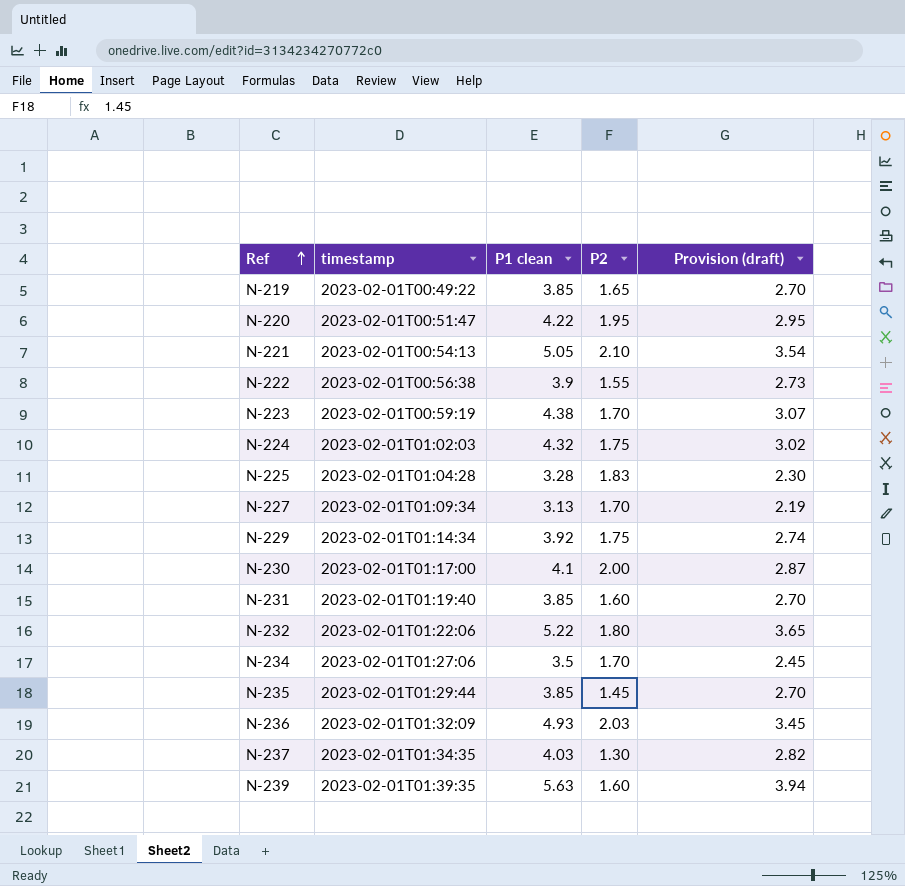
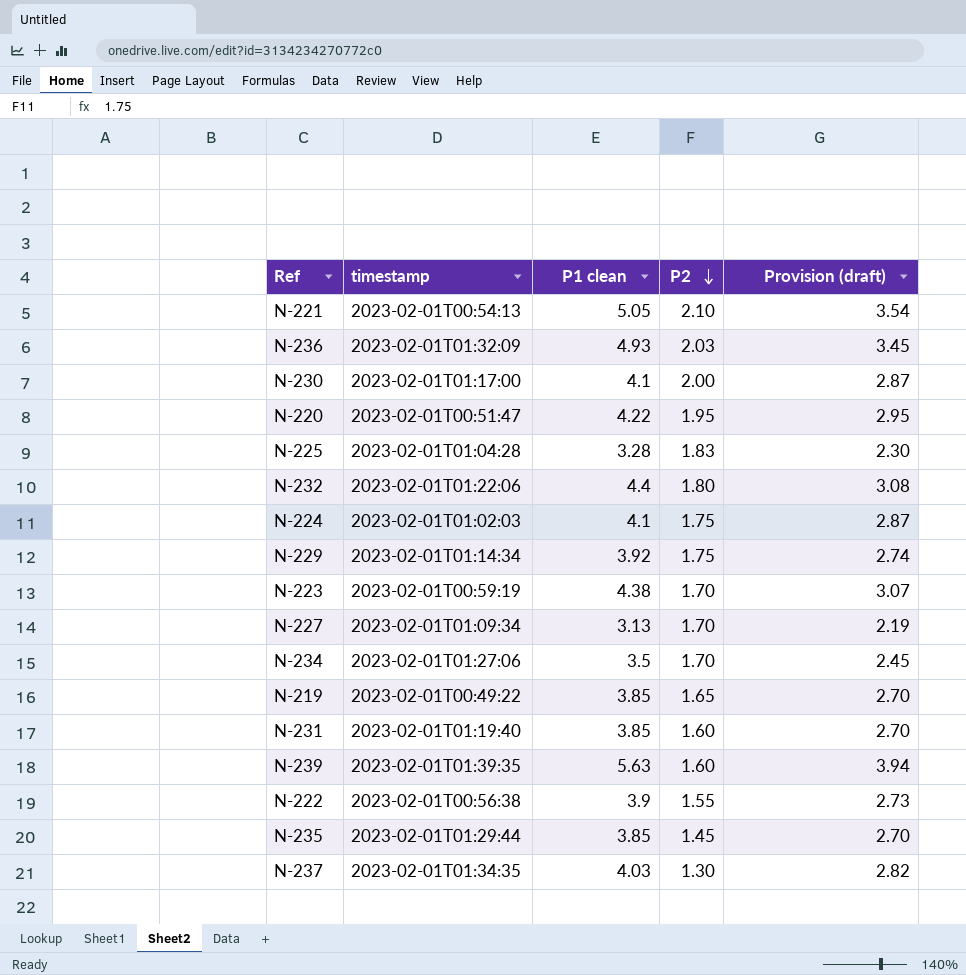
row order: Ref ascending -> P2 descending
N-232 | P1 clean: 5.22 -> 4.4
N-232 | Provision (draft): 3.65 -> 3.08
N-224 | P1 clean: 4.32 -> 4.1
N-224 | Provision (draft): 3.02 -> 2.87

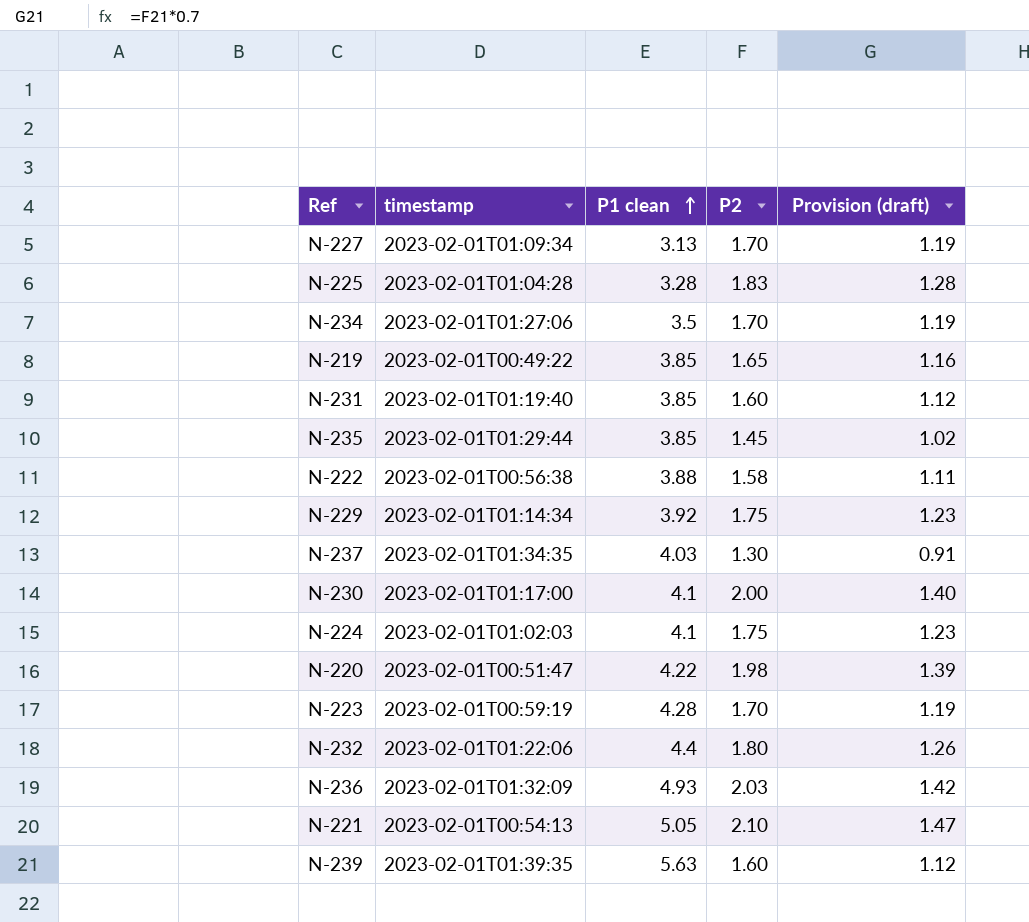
row order: P2 descending -> P1 clean ascending
column Provision (draft) | formula: [P1 clean] * 0.7 -> [P2] * 0.7
N-222 | P1 clean: 3.9 -> 3.88
N-222 | P2: 1.55 -> 1.58
N-220 | P2: 1.95 -> 1.98
N-223 | P1 clean: 4.38 -> 4.28

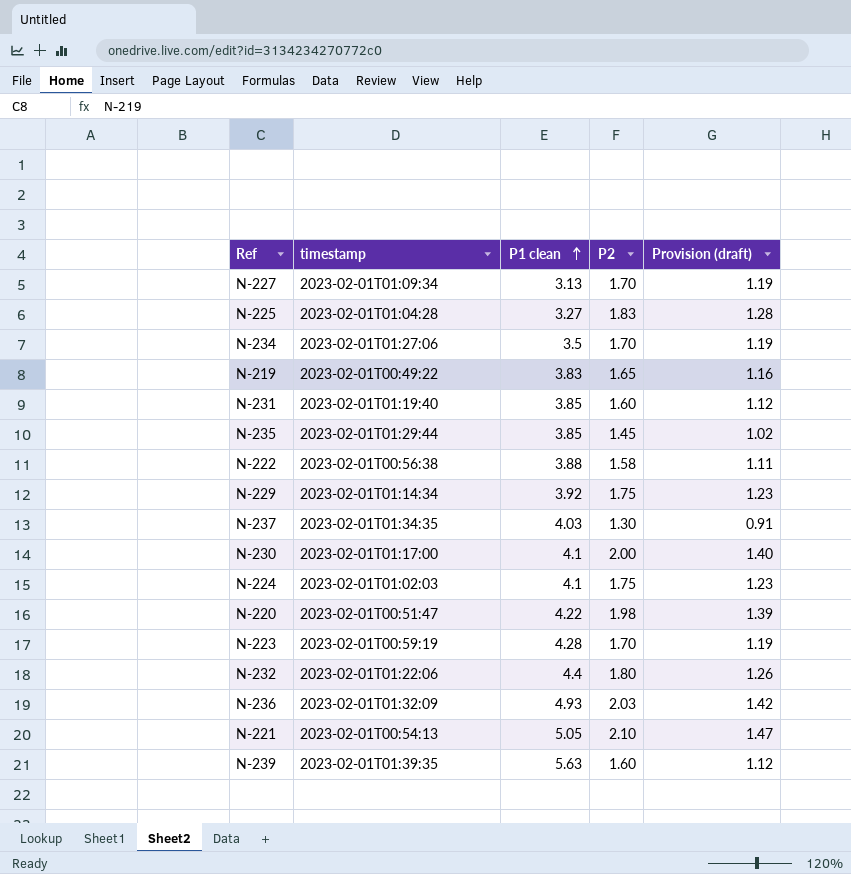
N-225 | P1 clean: 3.28 -> 3.27
N-219 | P1 clean: 3.85 -> 3.83

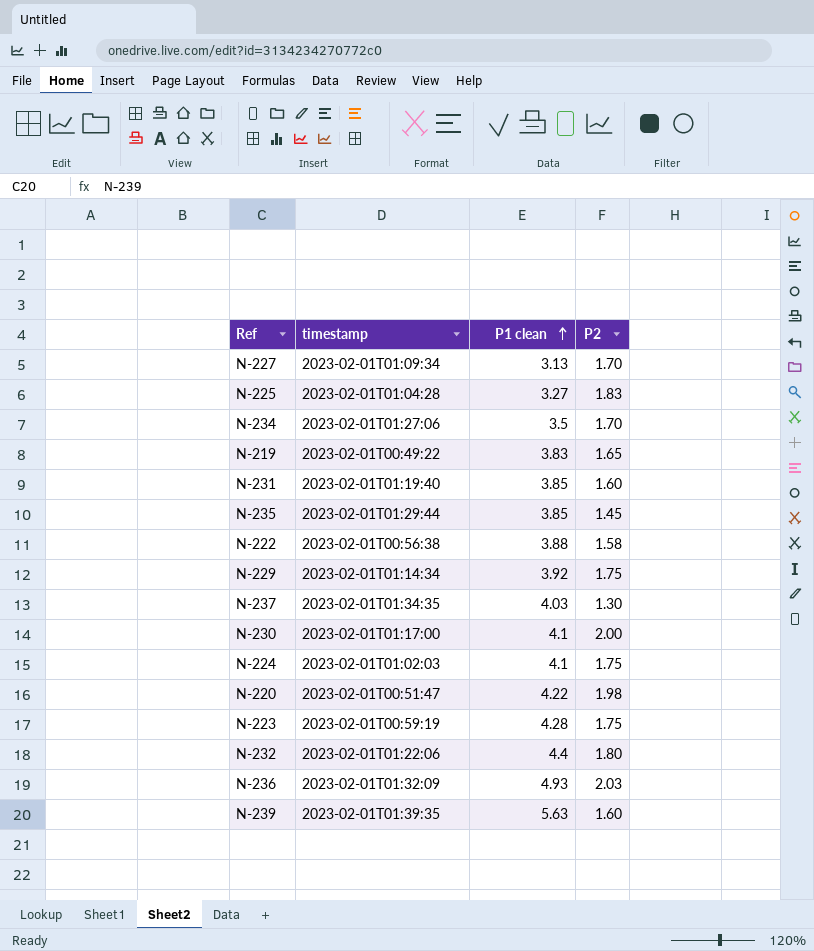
column Provision (draft) | formula: [P2] * 0.7 -> none
row N-221: 2023-02-01T00:54:13 | 5.05 | 2.10 | 1.47 -> none
N-223 | P2: 1.70 -> 1.75

